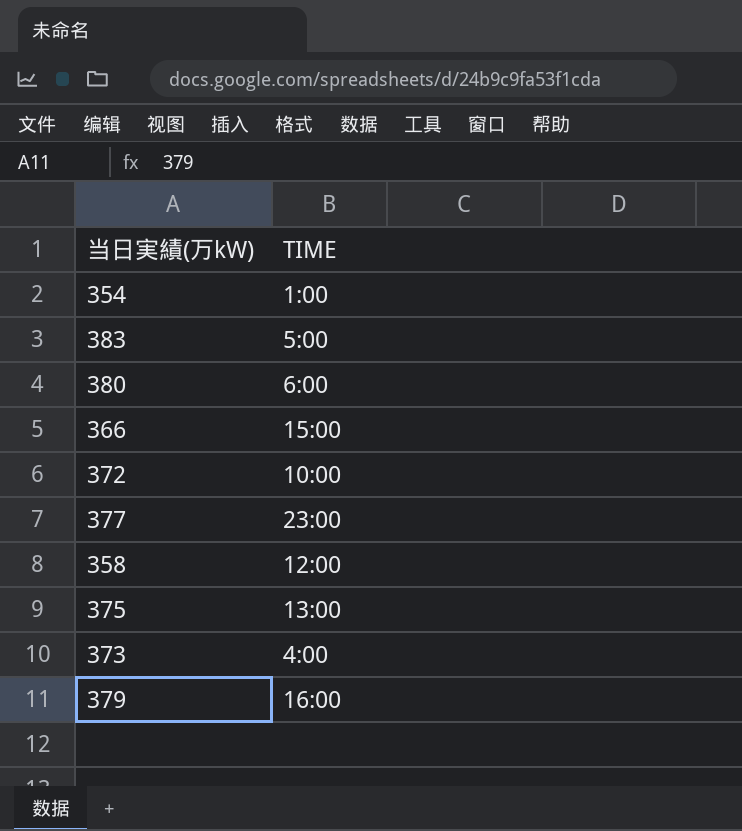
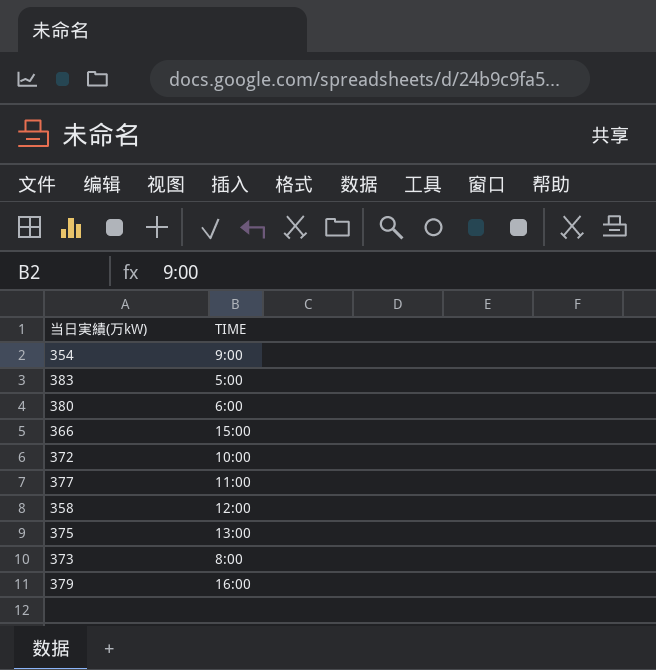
354 | TIME: 1:00 -> 9:00
377 | TIME: 23:00 -> 11:00
373 | TIME: 4:00 -> 8:00

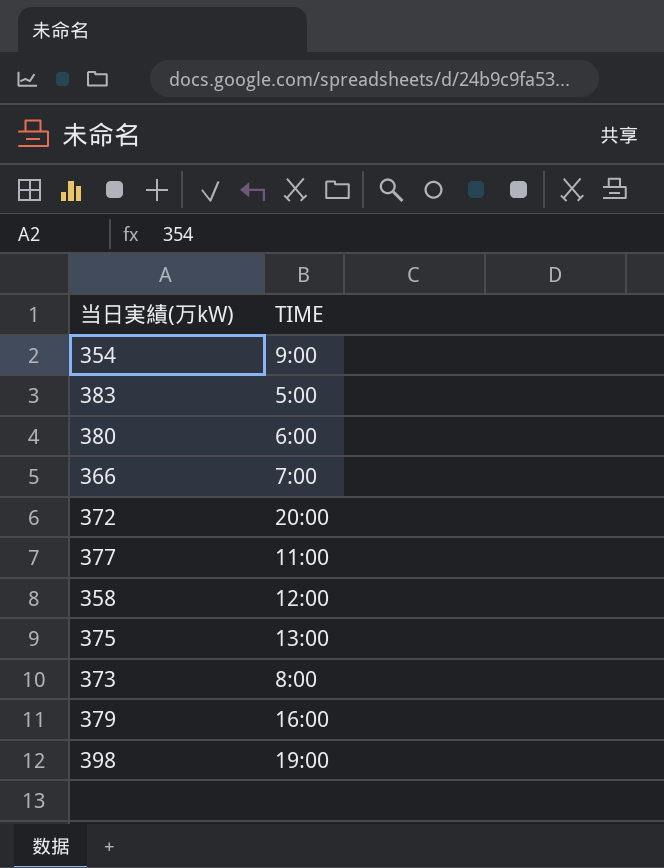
366 | TIME: 15:00 -> 7:00
372 | TIME: 10:00 -> 20:00
row 398: none -> 19:00

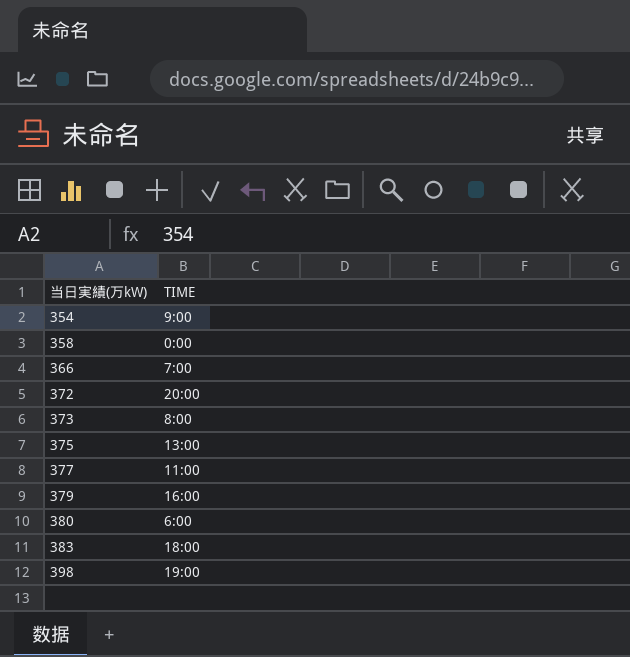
row order: none -> 当日実績(万kW) ascending
358 | TIME: 12:00 -> 0:00
383 | TIME: 5:00 -> 18:00

